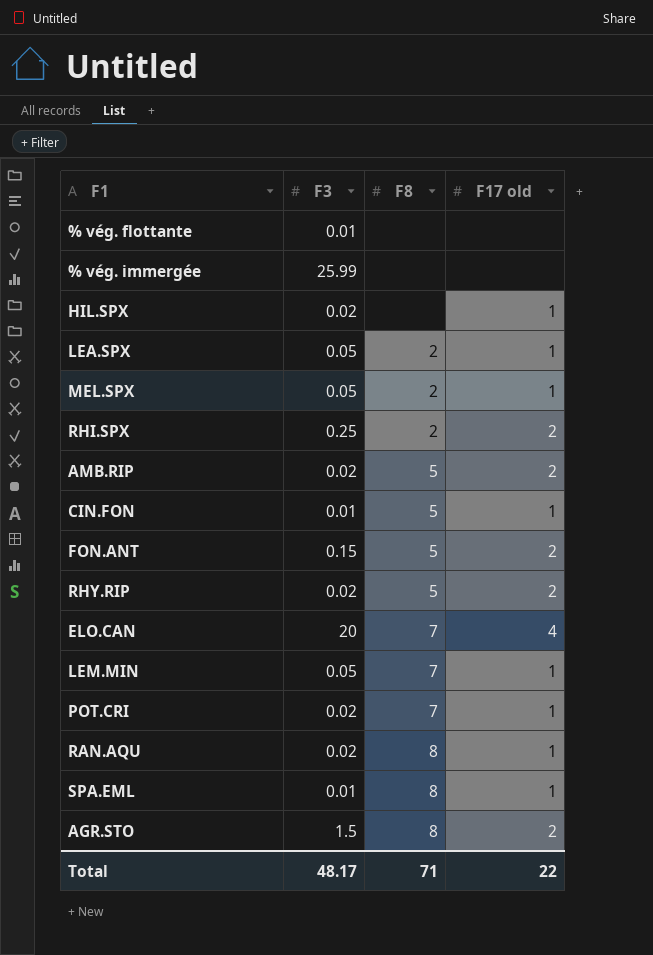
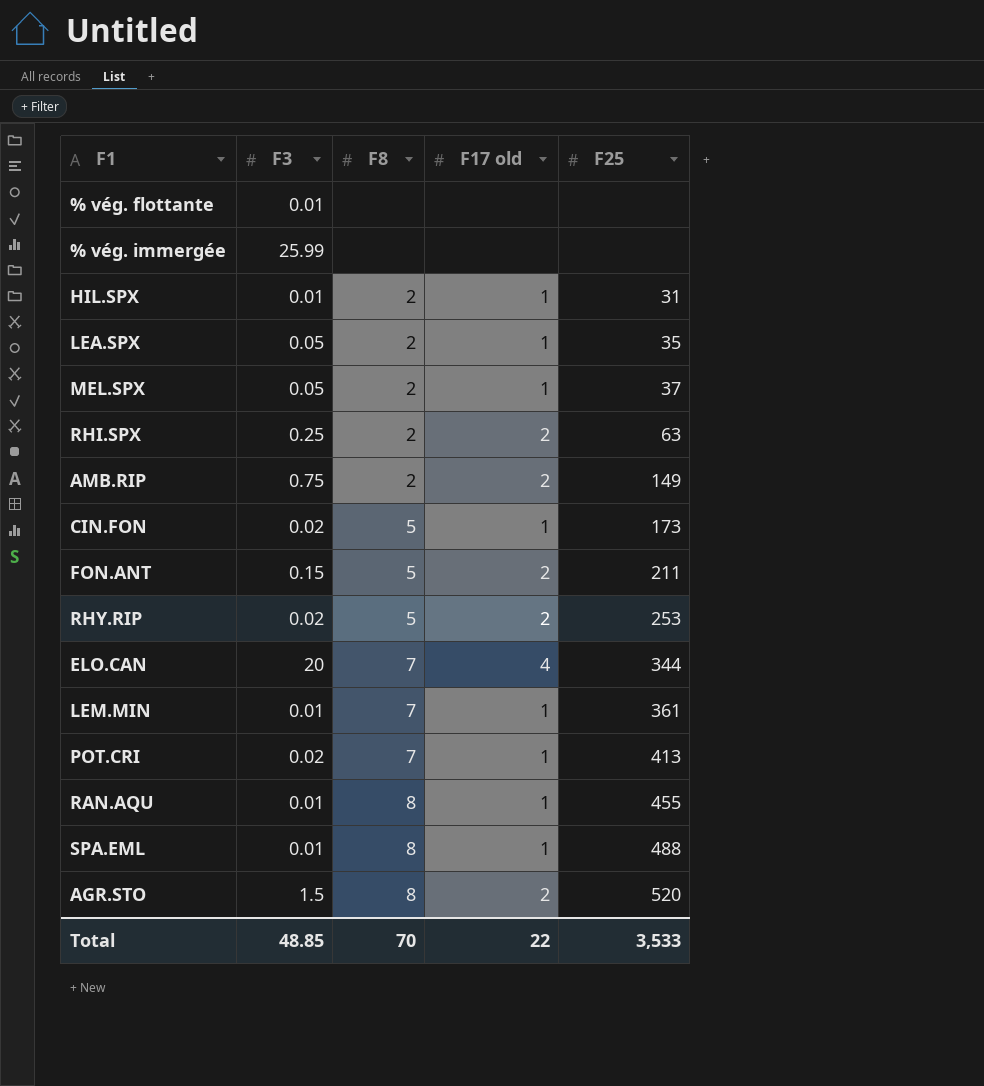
column F25 | position: none -> 5
HIL.SPX | F3: 0.02 -> 0.01
HIL.SPX | F8: none -> 2
AMB.RIP | F3: 0.02 -> 0.75
AMB.RIP | F8: 5 -> 2
CIN.FON | F3: 0.01 -> 0.02
LEM.MIN | F3: 0.05 -> 0.01
RAN.AQU | F3: 0.02 -> 0.01
Total | F3: 48.17 -> 48.85
Total | F8: 71 -> 70

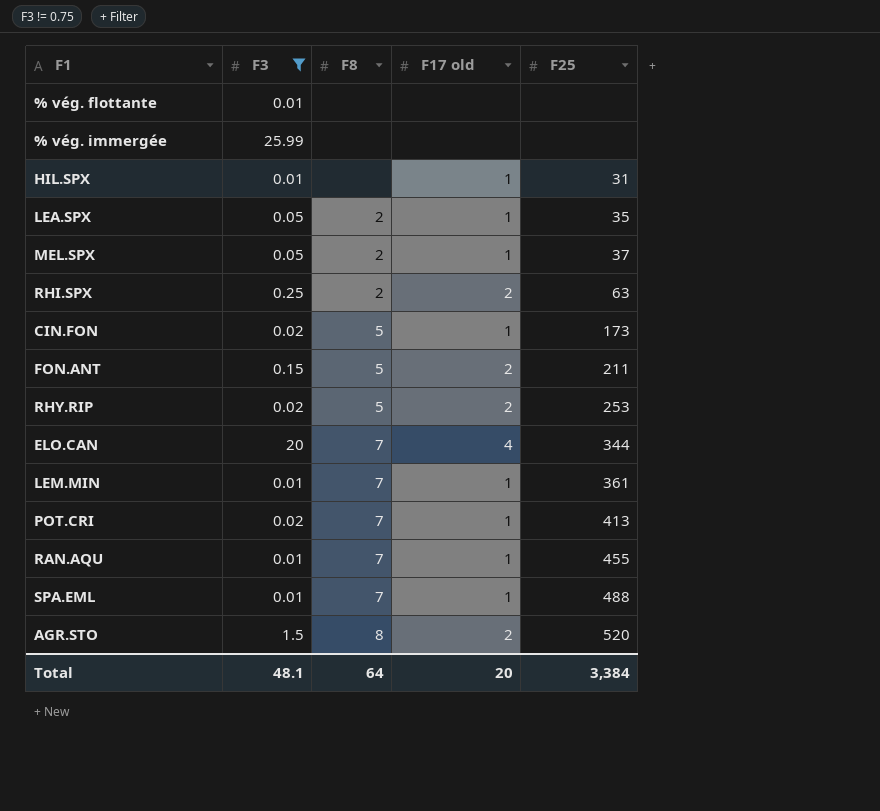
filter: none -> F3 != 0.75
HIL.SPX | F8: 2 -> none
RAN.AQU | F8: 8 -> 7
SPA.EML | F8: 8 -> 7
Total | F3: 48.85 -> 48.1
Total | F8: 70 -> 64
Total | F17 old: 22 -> 20
Total | F25: 3,533 -> 3,384

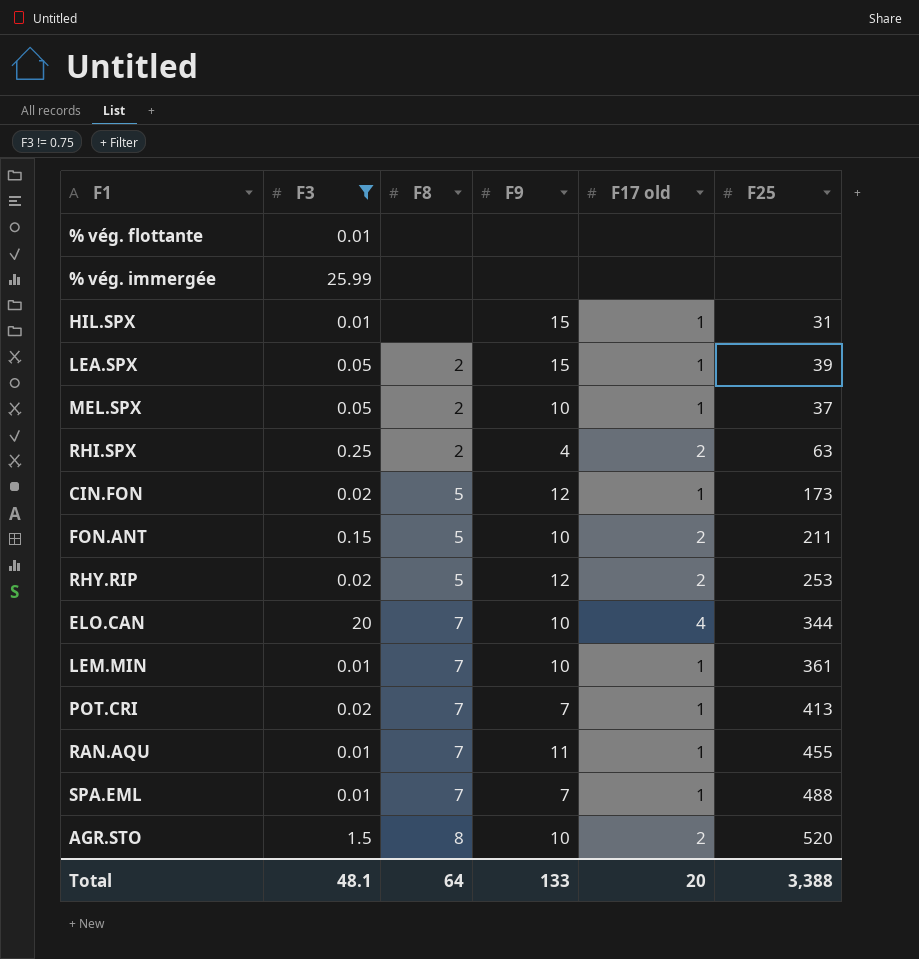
column F9 | position: none -> 4
LEA.SPX | F25: 35 -> 39
Total | F25: 3,384 -> 3,388

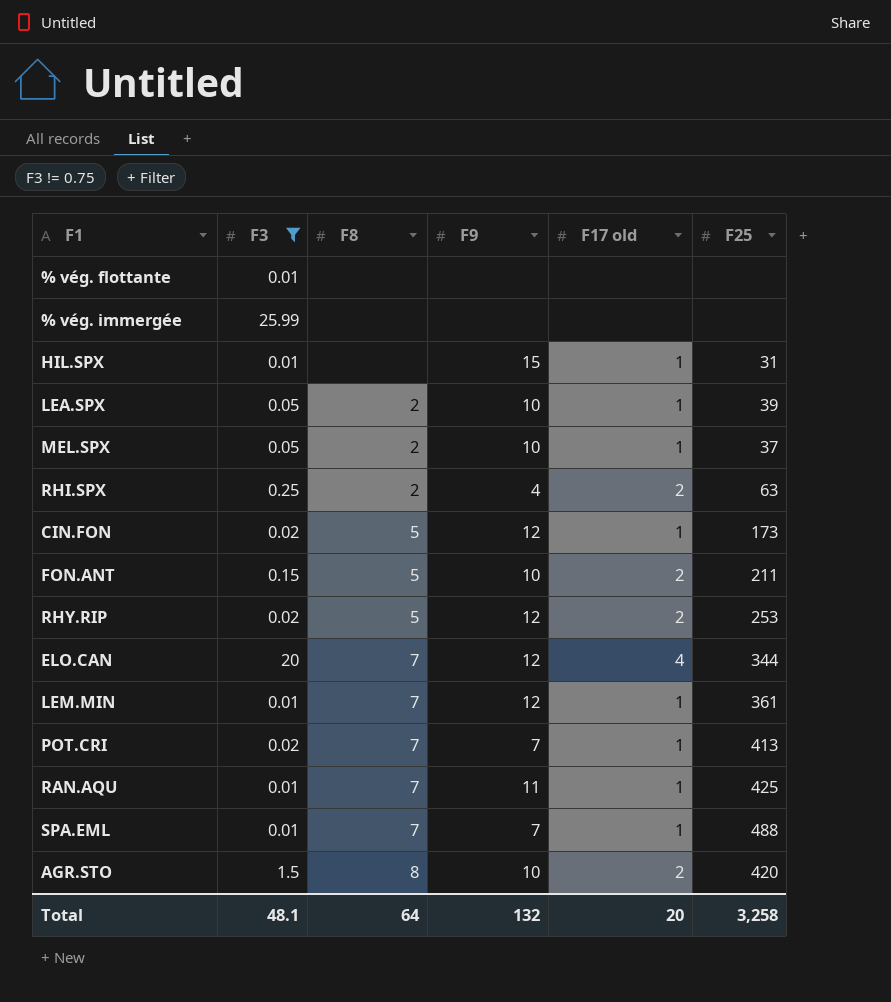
LEA.SPX | F9: 15 -> 10
ELO.CAN | F9: 10 -> 12
LEM.MIN | F9: 10 -> 12
RAN.AQU | F25: 455 -> 425
AGR.STO | F25: 520 -> 420
Total | F9: 133 -> 132
Total | F25: 3,388 -> 3,258

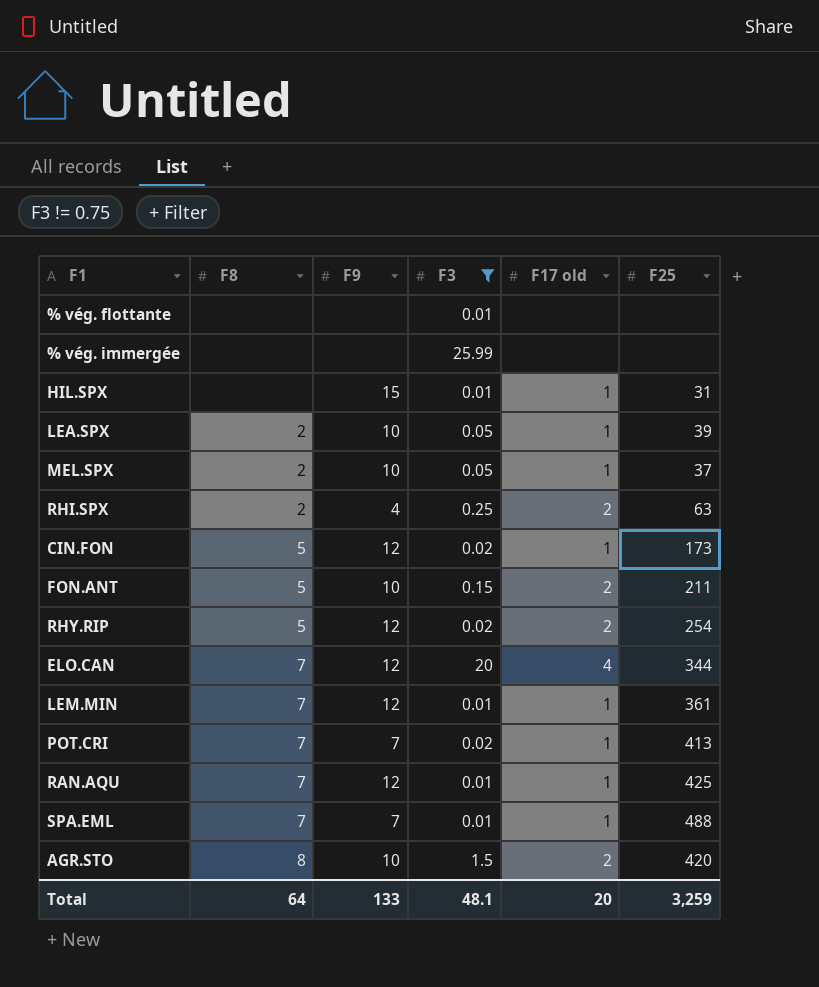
column F3 | position: 2 -> 4
RHY.RIP | F25: 253 -> 254
RAN.AQU | F9: 11 -> 12
Total | F9: 132 -> 133
Total | F25: 3,258 -> 3,259

